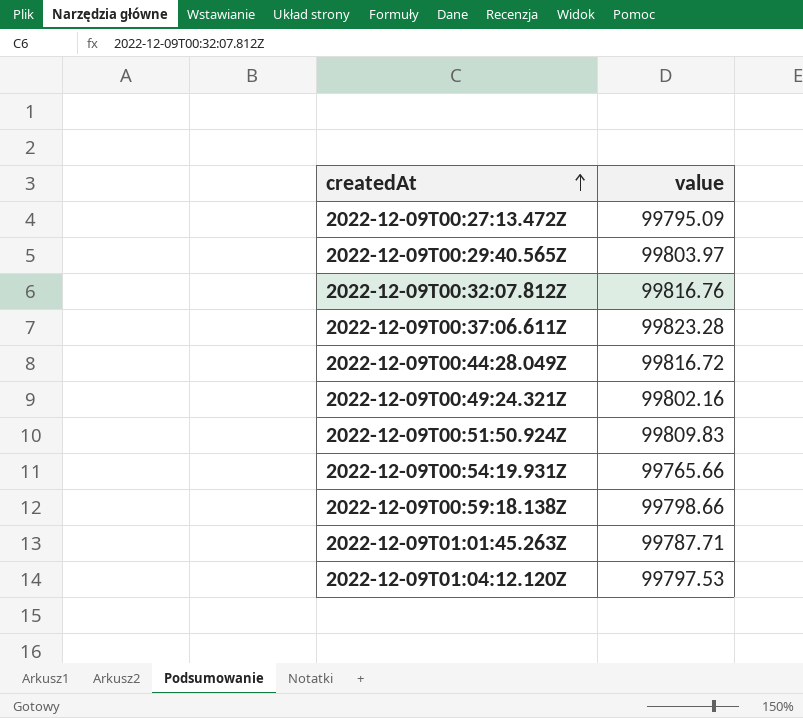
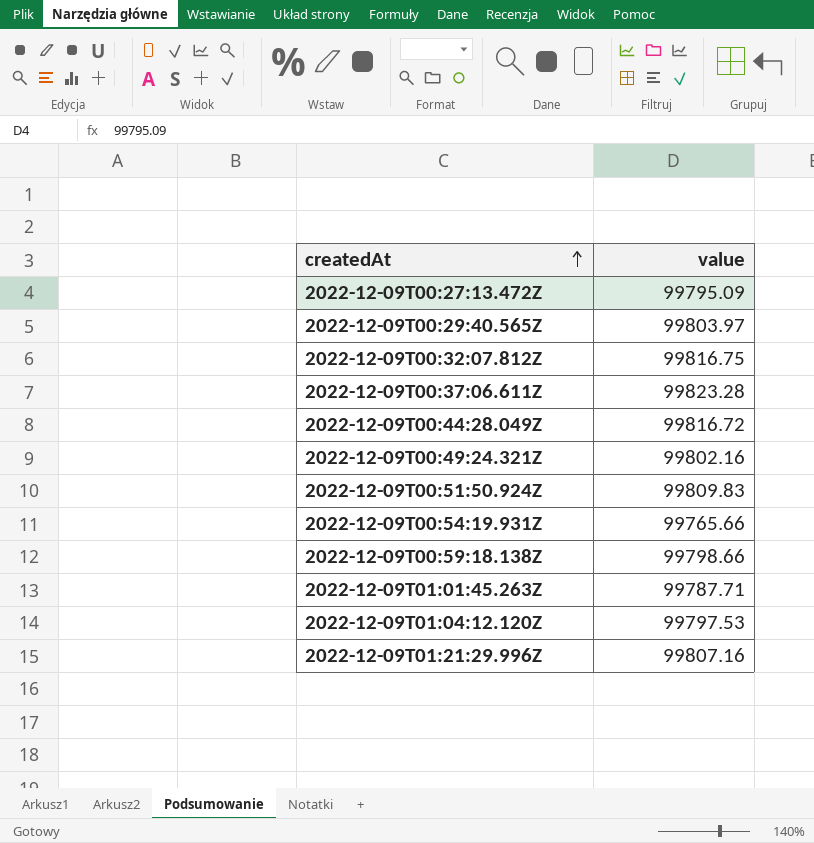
2022-12-09T00:32:07.812Z | value: 99816.76 -> 99816.75
row 2022-12-09T01:21:29.996Z: none -> 99807.16

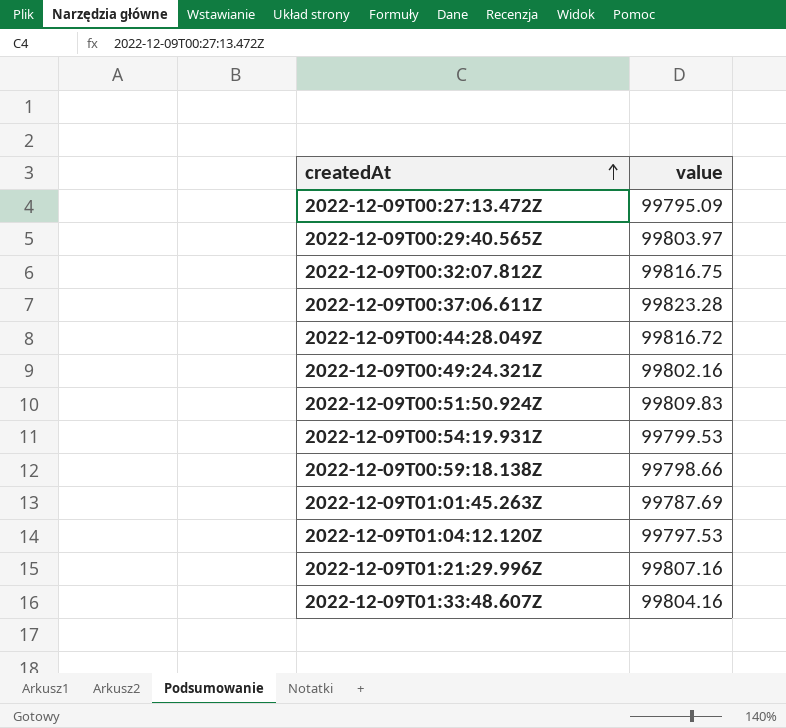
2022-12-09T00:54:19.931Z | value: 99765.66 -> 99799.53
2022-12-09T01:01:45.263Z | value: 99787.71 -> 99787.69
row 2022-12-09T01:33:48.607Z: none -> 99804.16

